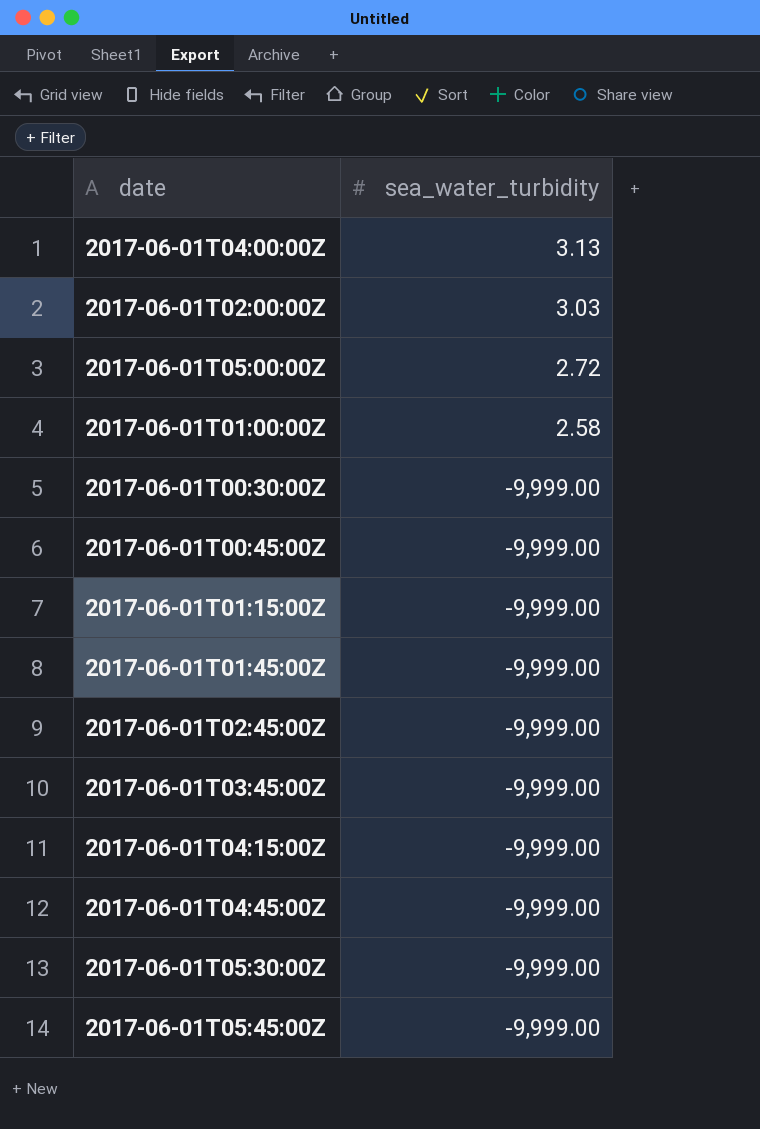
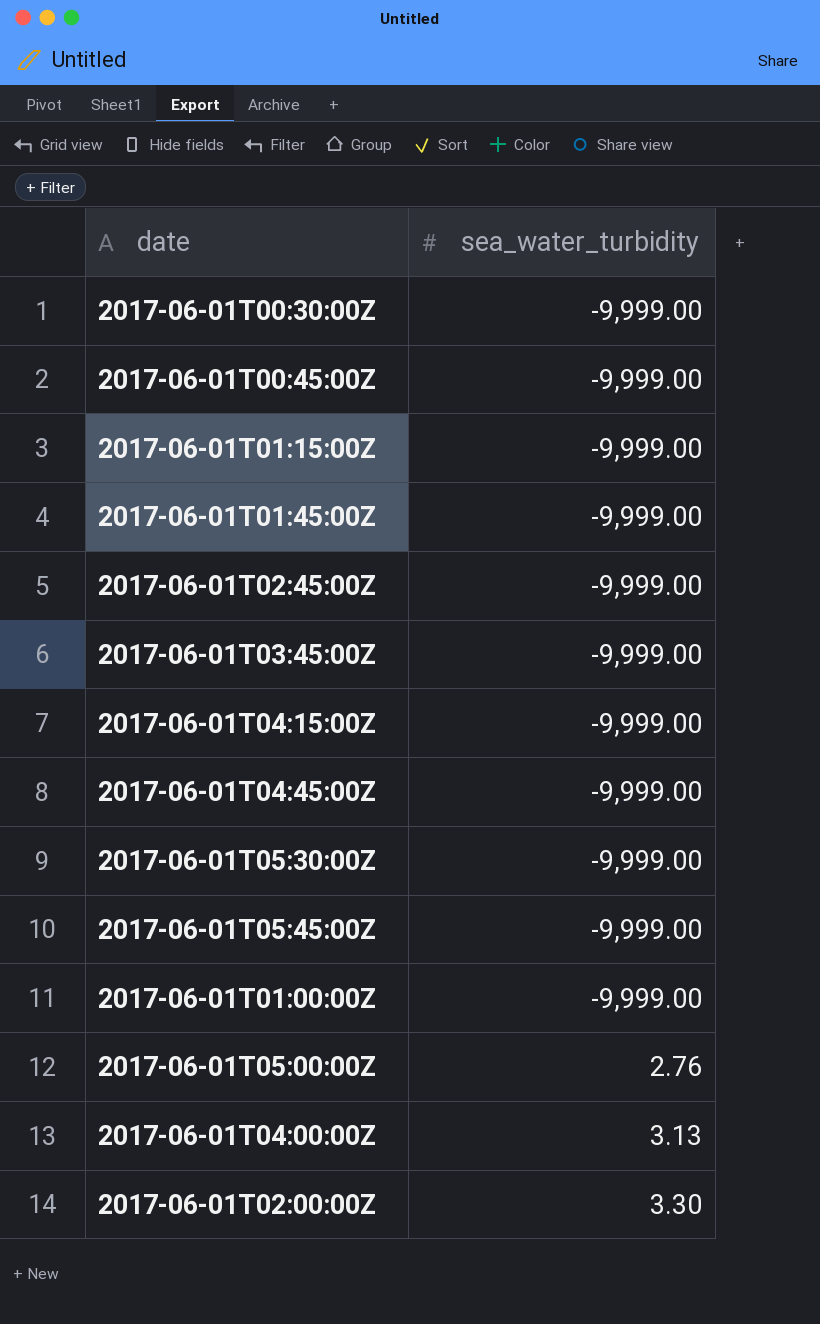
row order: sea_water_turbidity descending -> sea_water_turbidity ascending
2017-06-01T01:00:00Z | sea_water_turbidity: 2.58 -> -9,999.00
2017-06-01T05:00:00Z | sea_water_turbidity: 2.72 -> 2.76
2017-06-01T02:00:00Z | sea_water_turbidity: 3.03 -> 3.30

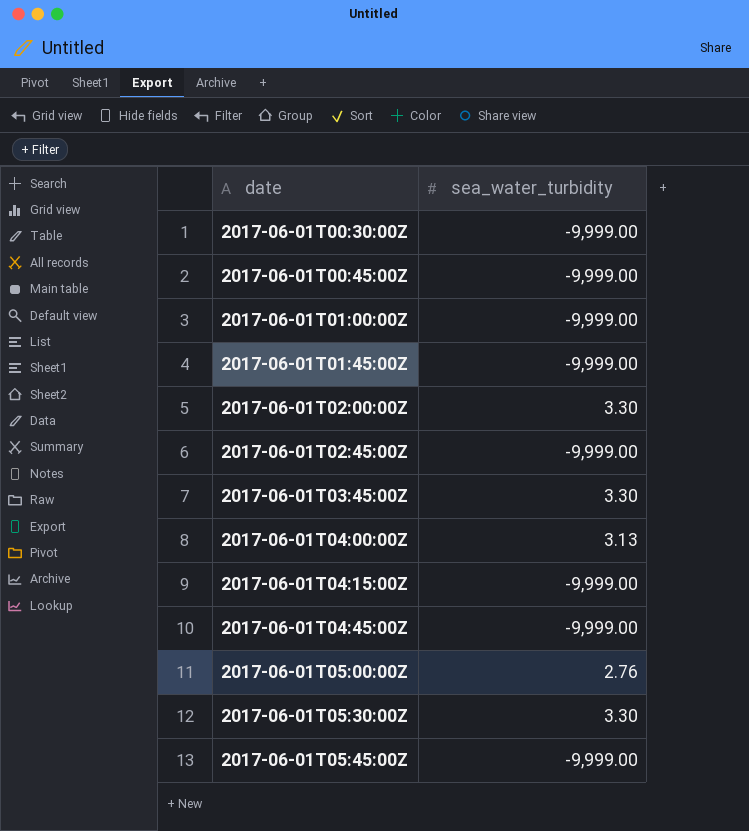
row order: sea_water_turbidity ascending -> date ascending
row 2017-06-01T01:15:00Z: -9,999.00 -> none
2017-06-01T03:45:00Z | sea_water_turbidity: -9,999.00 -> 3.30
2017-06-01T05:30:00Z | sea_water_turbidity: -9,999.00 -> 3.30

